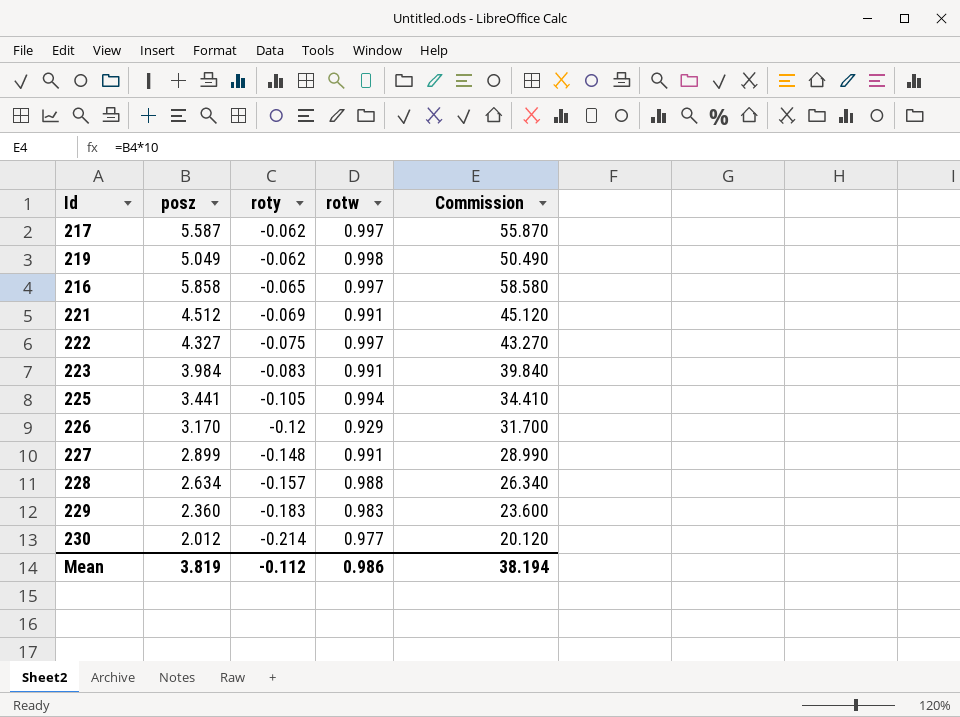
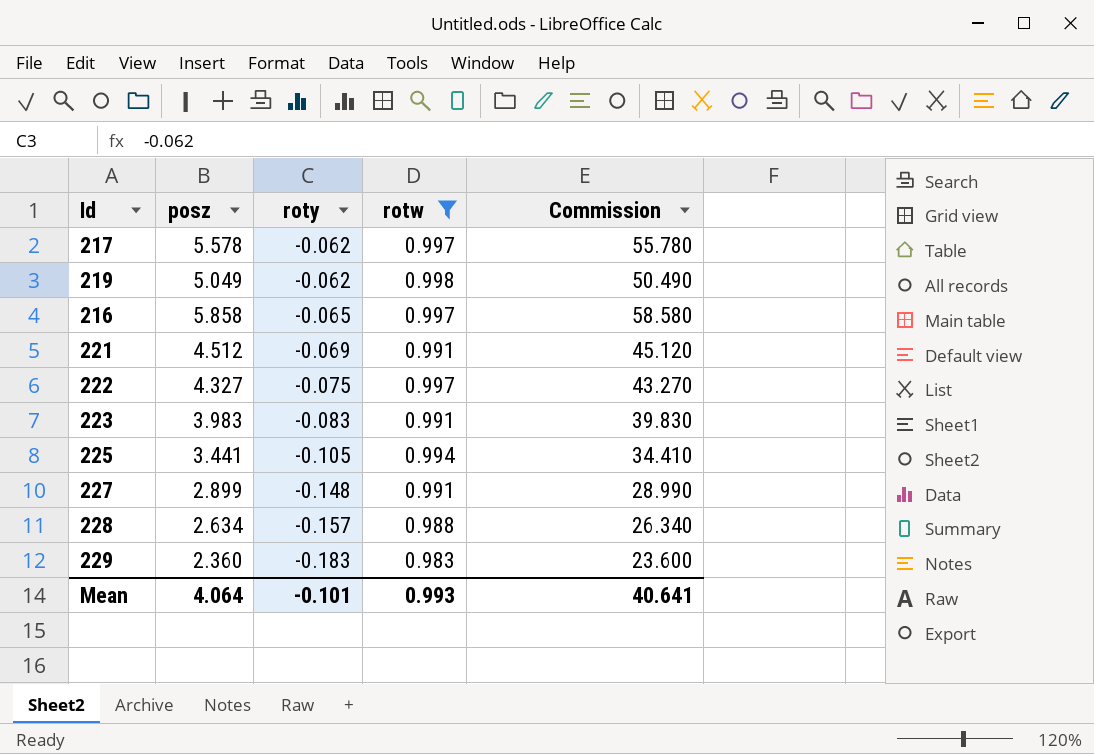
filter: none -> rotw >= 0.983
217 | posz: 5.587 -> 5.578
217 | Commission: 55.870 -> 55.780
223 | posz: 3.984 -> 3.983
223 | Commission: 39.840 -> 39.830
Mean | posz: 3.819 -> 4.064
Mean | roty: -0.112 -> -0.101
Mean | rotw: 0.986 -> 0.993
Mean | Commission: 38.194 -> 40.641

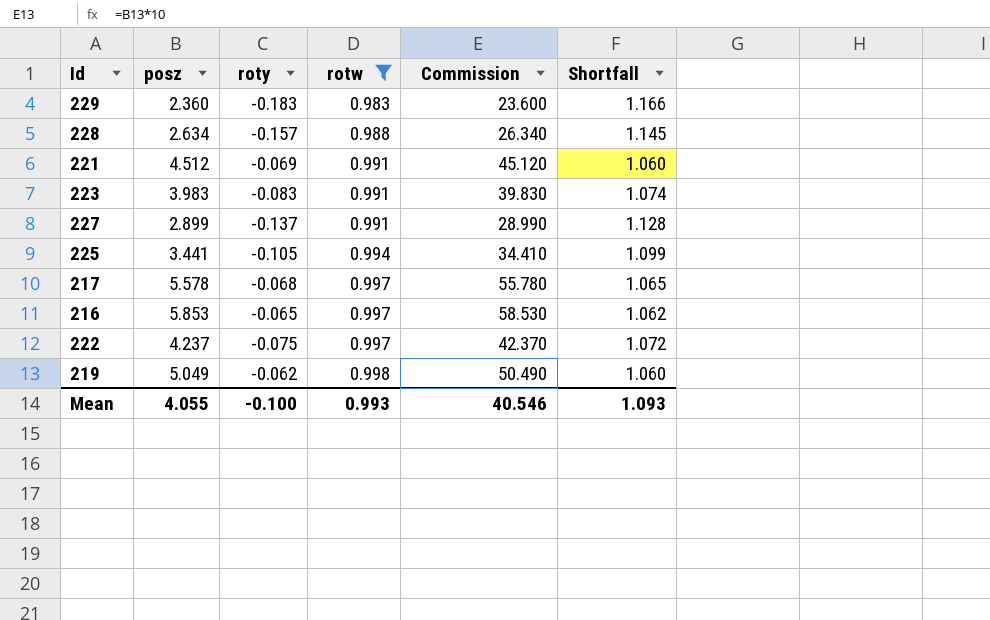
row order: roty descending -> rotw ascending
column Shortfall | formula: none -> [rotw] - [roty]
227 | roty: -0.148 -> -0.137
217 | roty: -0.062 -> -0.068
216 | posz: 5.858 -> 5.853
216 | Commission: 58.580 -> 58.530
222 | posz: 4.327 -> 4.237
222 | Commission: 43.270 -> 42.370
Mean | posz: 4.064 -> 4.055
Mean | roty: -0.101 -> -0.100
Mean | Commission: 40.641 -> 40.546

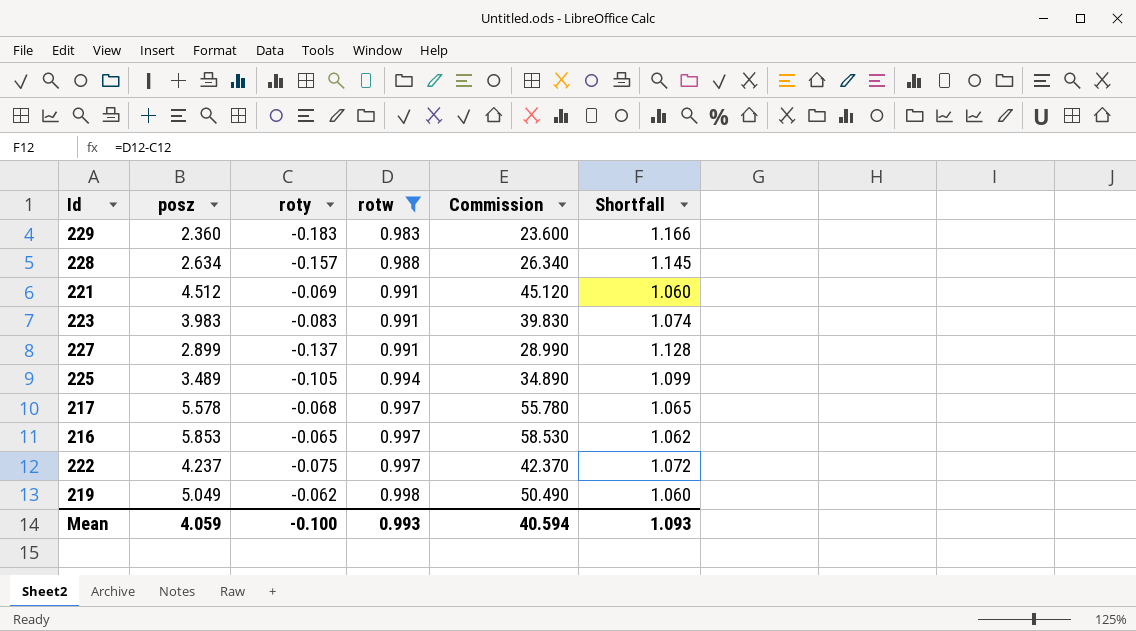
225 | posz: 3.441 -> 3.489
225 | Commission: 34.410 -> 34.890
Mean | posz: 4.055 -> 4.059
Mean | Commission: 40.546 -> 40.594

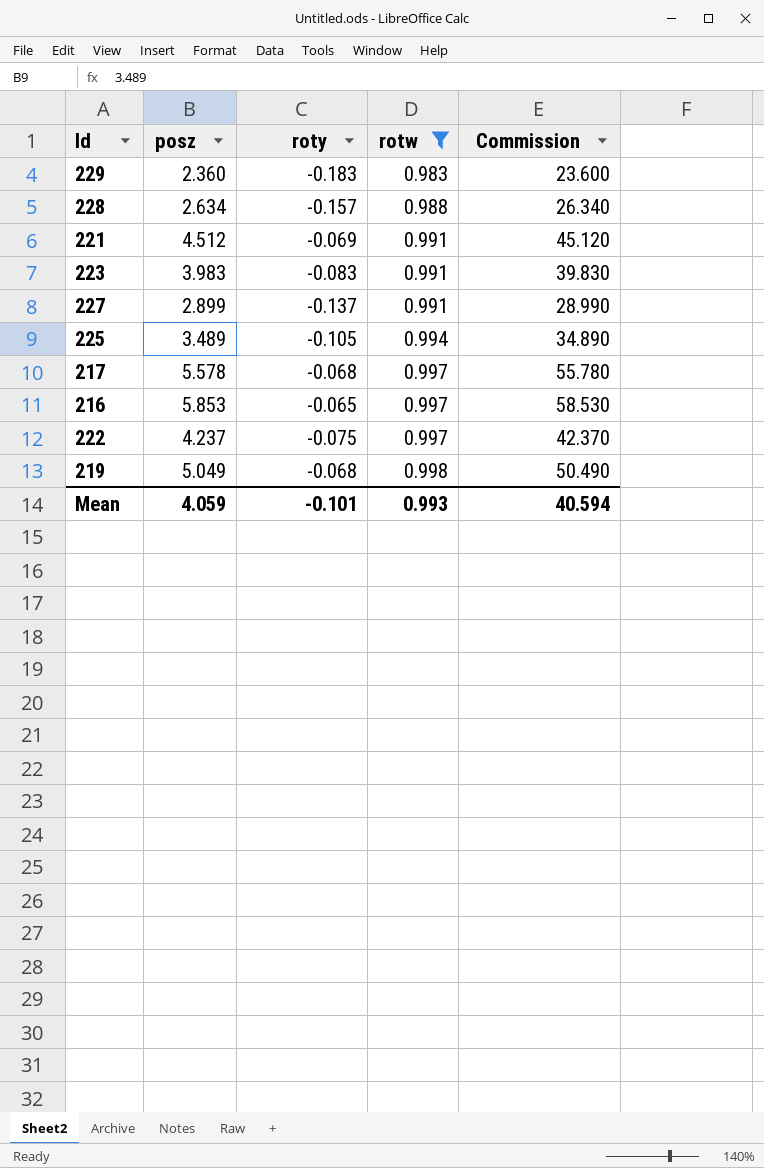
column Shortfall | formula: [rotw] - [roty] -> none
219 | roty: -0.062 -> -0.068
Mean | roty: -0.100 -> -0.101

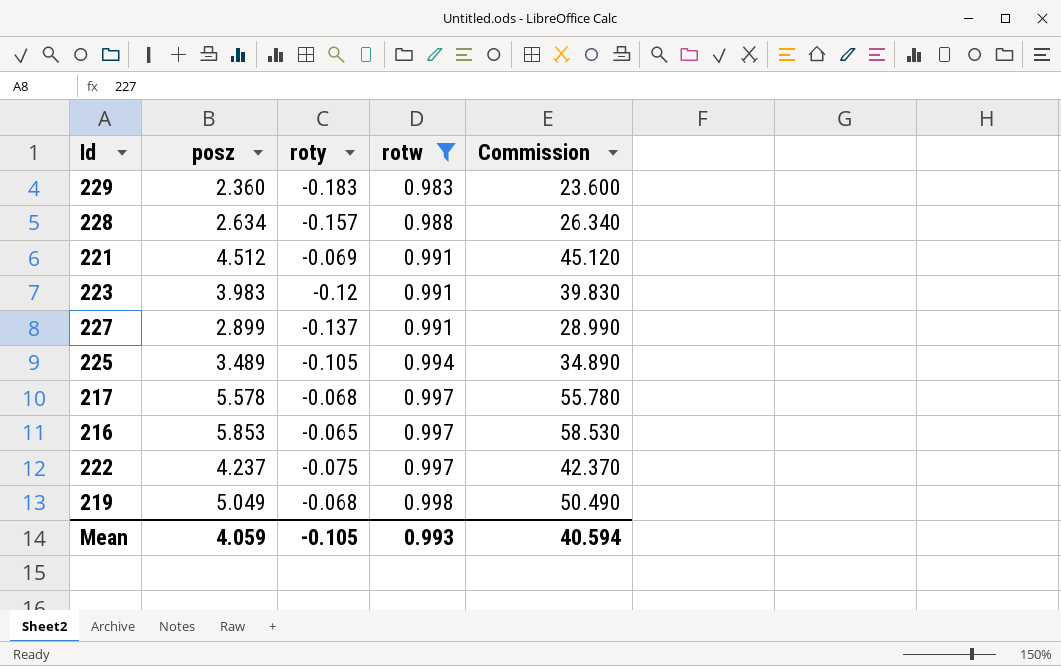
223 | roty: -0.083 -> -0.12
Mean | roty: -0.101 -> -0.105

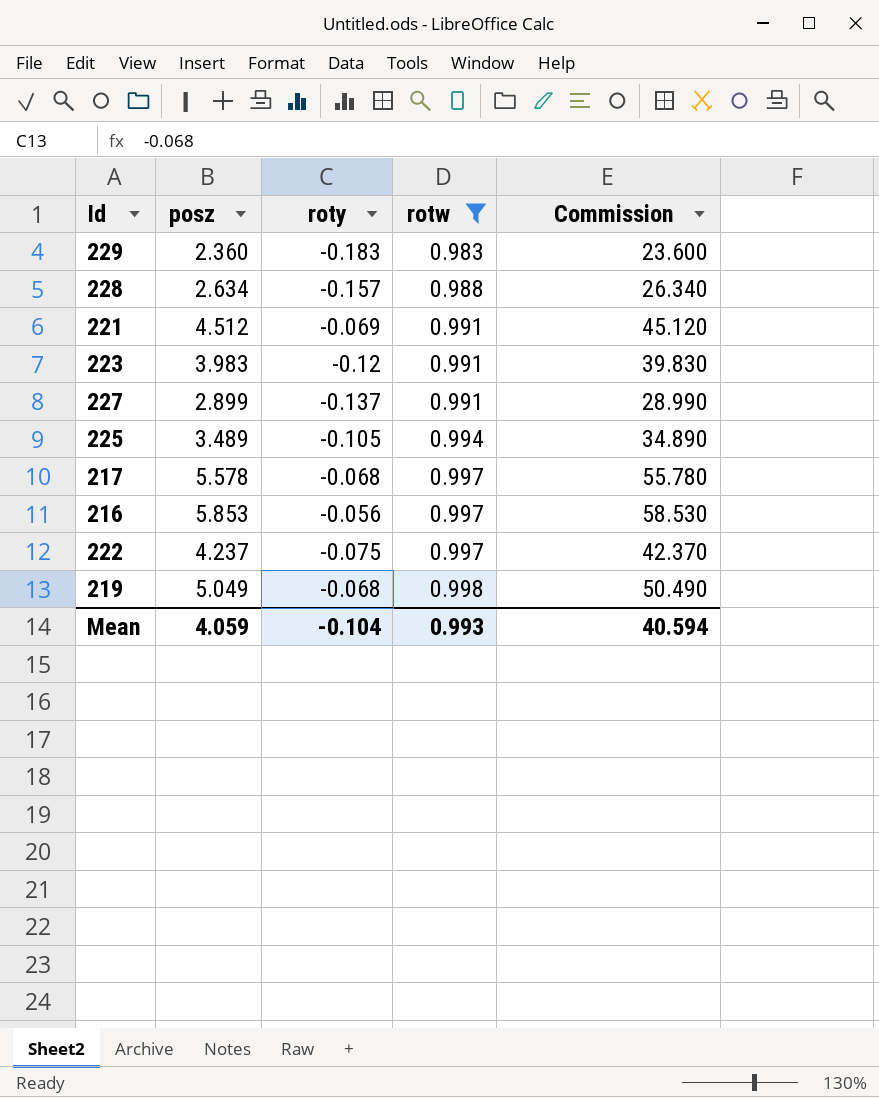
216 | roty: -0.065 -> -0.056
Mean | roty: -0.105 -> -0.104

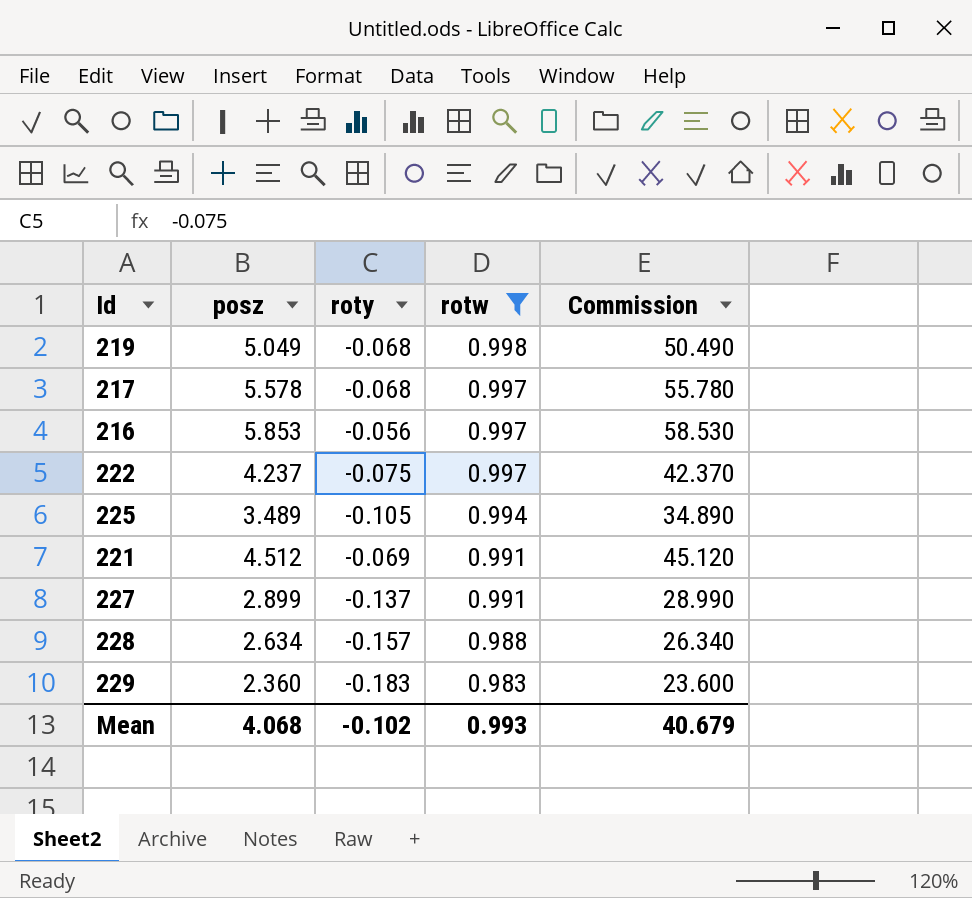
row order: rotw ascending -> rotw descending
row 223: 3.983 | -0.12 | 0.991 | 39.830 -> none
Mean | posz: 4.059 -> 4.068
Mean | roty: -0.104 -> -0.102
Mean | Commission: 40.594 -> 40.679

